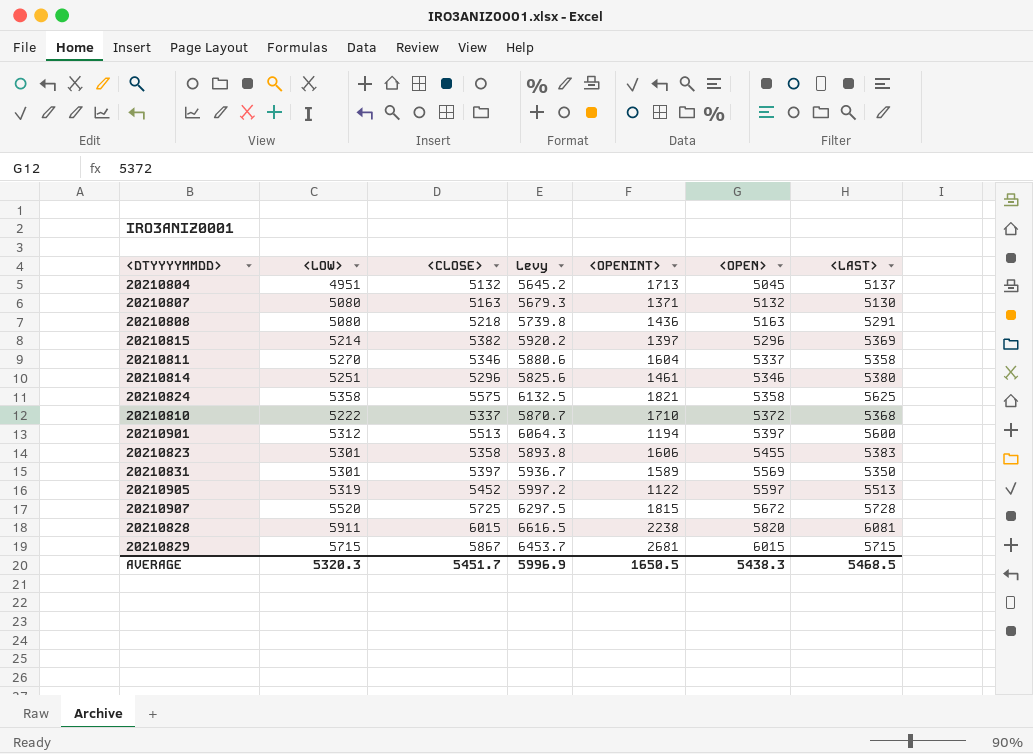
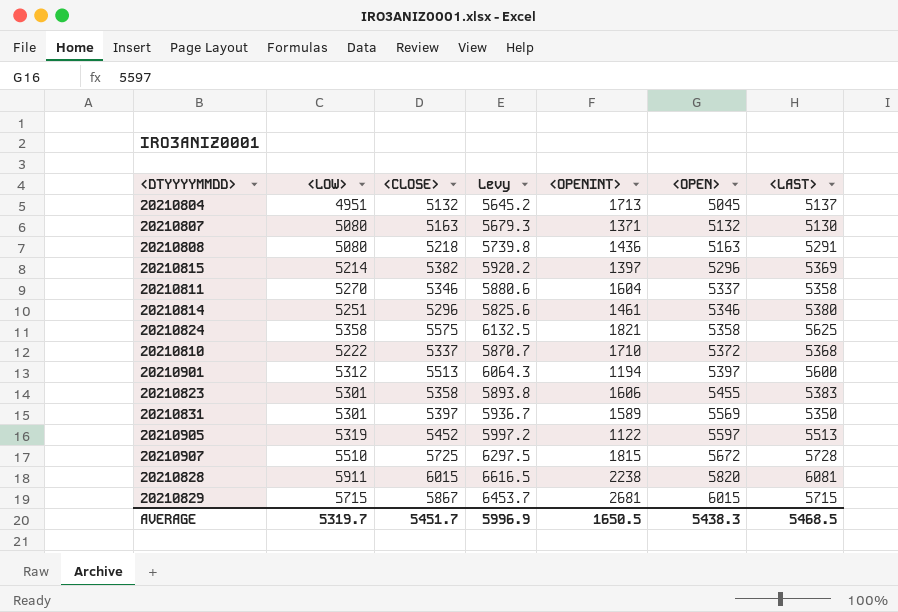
20210907 | <LOW>: 5520 -> 5510
AVERAGE | <LOW>: 5320.3 -> 5319.7

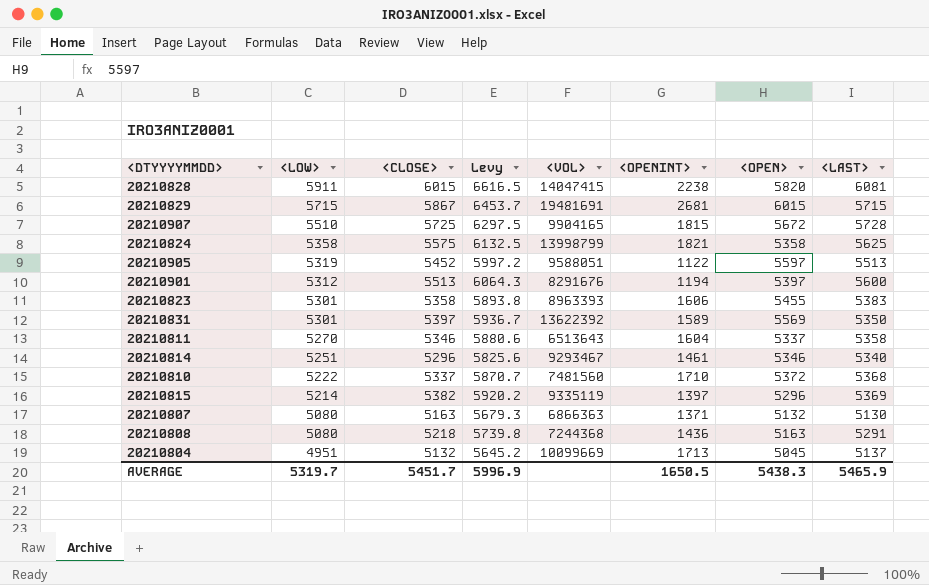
row order: <OPEN> ascending -> <LOW> descending
column <VOL> | position: none -> 5
20210814 | <LAST>: 5380 -> 5340
AVERAGE | <LAST>: 5468.5 -> 5465.9

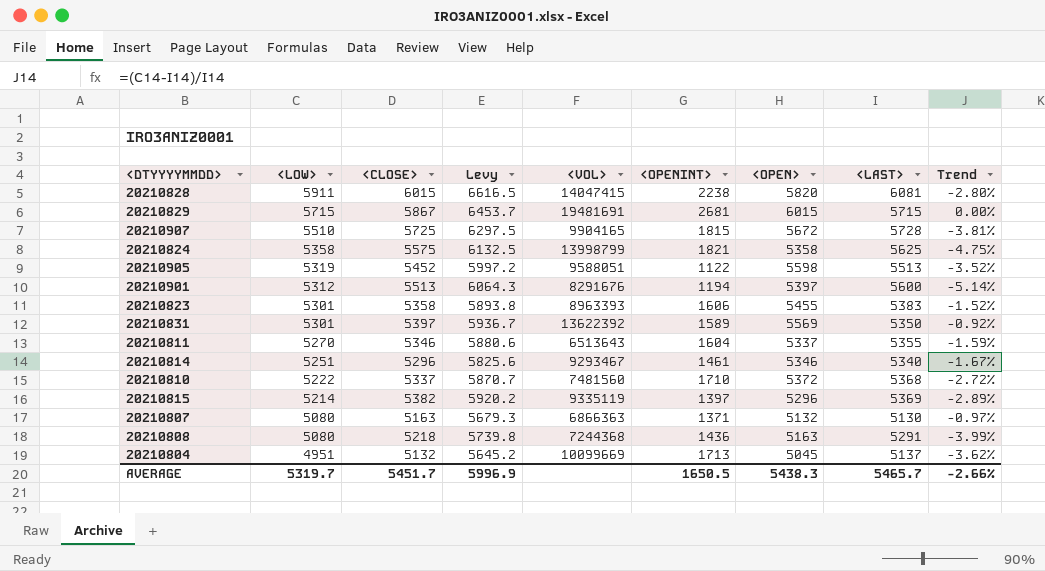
column Trend | formula: none -> ([<LOW>] - [<LAST>]) / [<LAST>]
20210905 | <OPEN>: 5597 -> 5598
20210811 | <LAST>: 5358 -> 5355
AVERAGE | <LAST>: 5465.9 -> 5465.7

